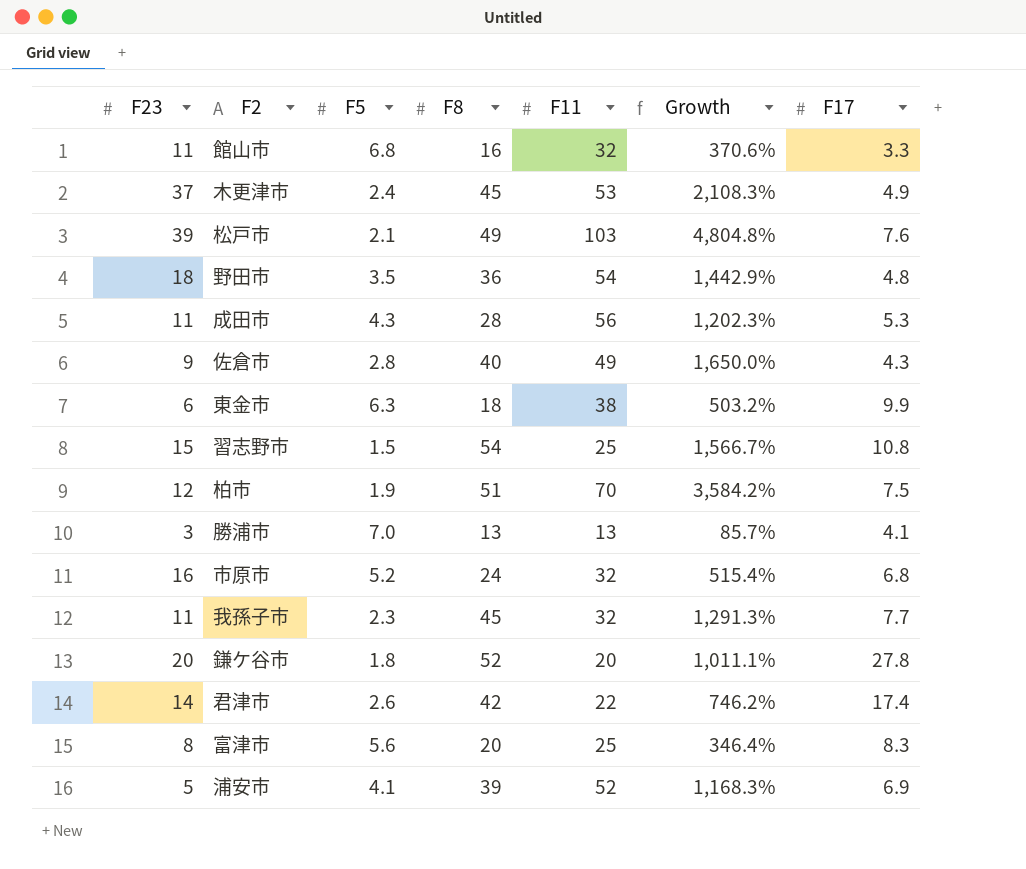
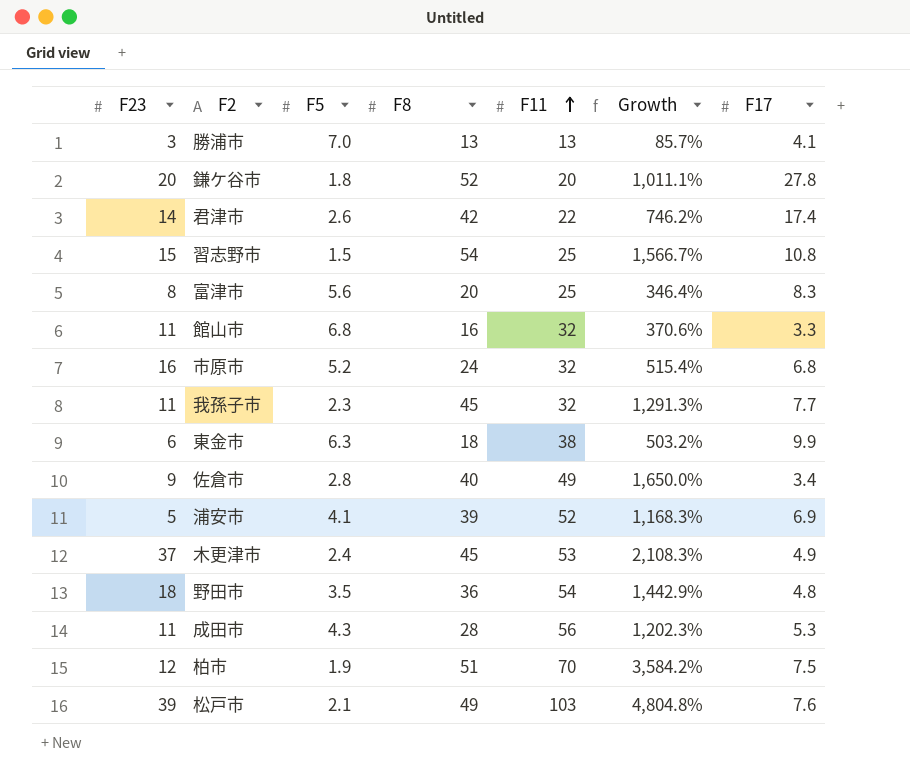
row order: none -> F11 ascending
佐倉市 | F17: 4.3 -> 3.4

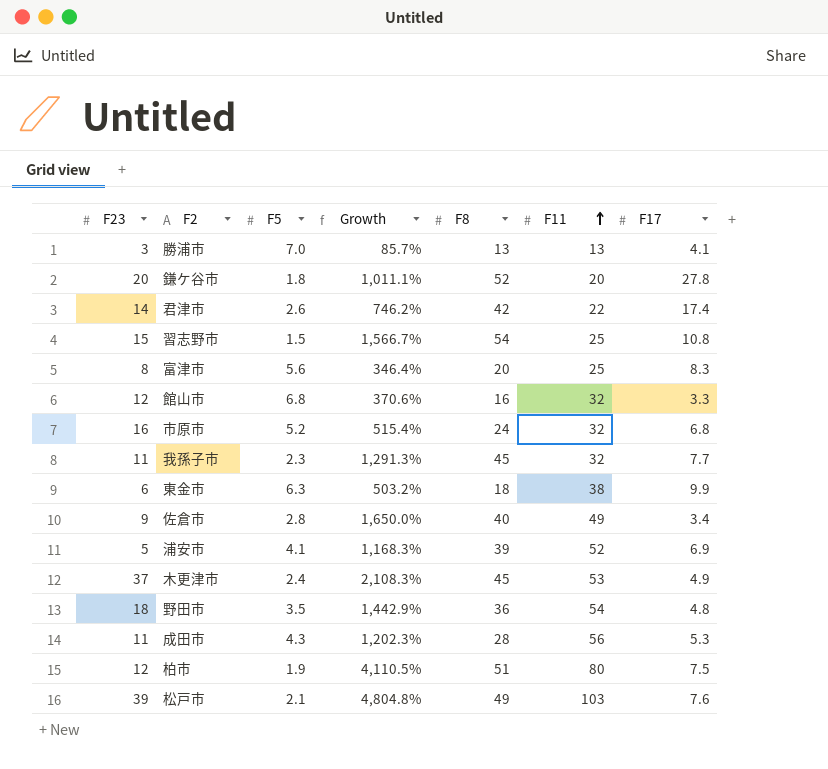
column Growth | position: 6 -> 4
館山市 | F23: 11 -> 12
柏市 | Growth: 3,584.2% -> 4,110.5%
柏市 | F11: 70 -> 80

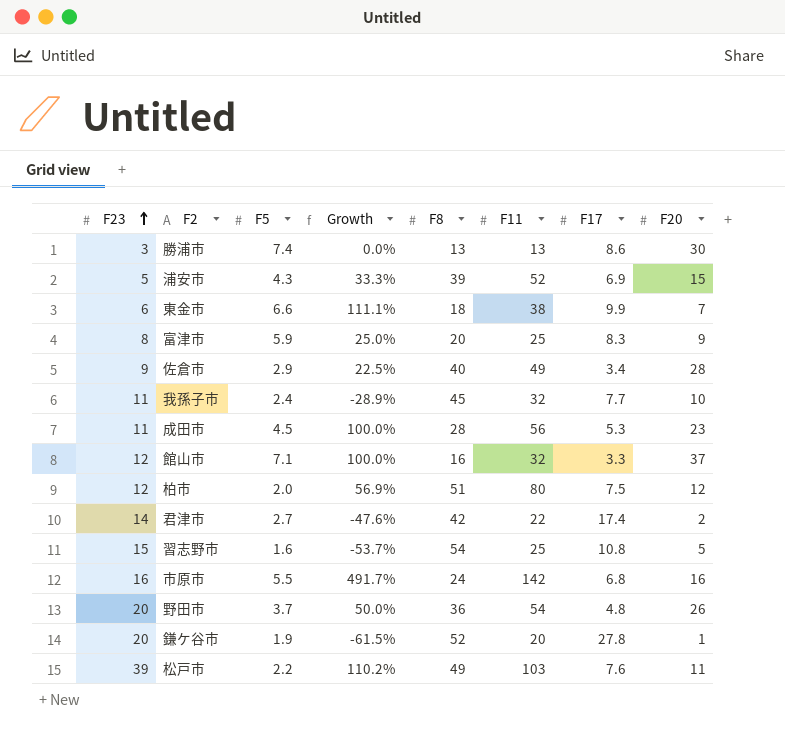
row order: F11 ascending -> F23 ascending
column Growth | formula: ([F11] - [F5]) / [F5] -> ([F11] - [F8]) / [F8]
column F20 | position: none -> 8
row 木更津市: 37 | 2.4 | 2,108.3% | 45 | 53 | 4.9 -> none
勝浦市 | F5: 7.0 -> 7.4
勝浦市 | F17: 4.1 -> 8.6
浦安市 | F5: 4.1 -> 4.3
東金市 | F5: 6.3 -> 6.6
富津市 | F5: 5.6 -> 5.9
佐倉市 | F5: 2.8 -> 2.9
我孫子市 | F5: 2.3 -> 2.4
成田市 | F5: 4.3 -> 4.5
館山市 | F5: 6.8 -> 7.1
柏市 | F5: 1.9 -> 2.0
君津市 | F5: 2.6 -> 2.7
習志野市 | F5: 1.5 -> 1.6
市原市 | F5: 5.2 -> 5.5
市原市 | F11: 32 -> 142
野田市 | F23: 18 -> 20
野田市 | F5: 3.5 -> 3.7
鎌ケ谷市 | F5: 1.8 -> 1.9
松戸市 | F5: 2.1 -> 2.2

